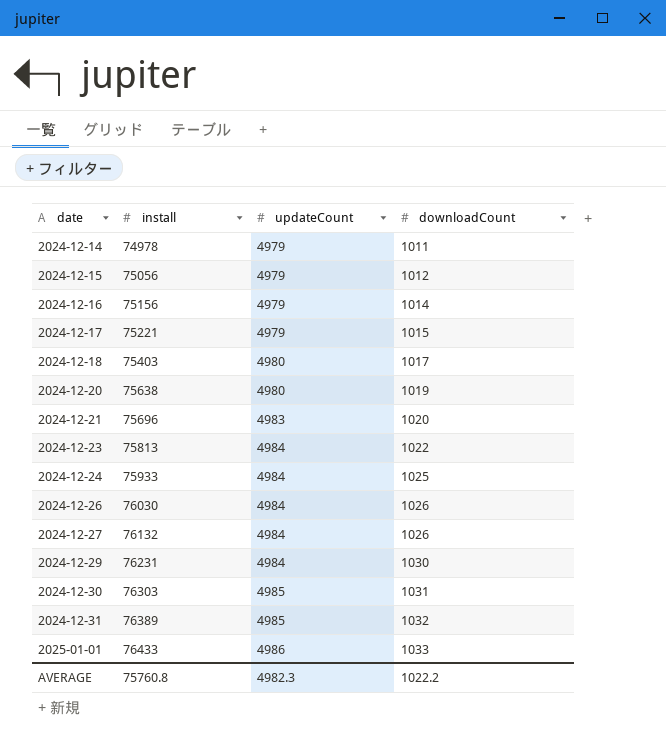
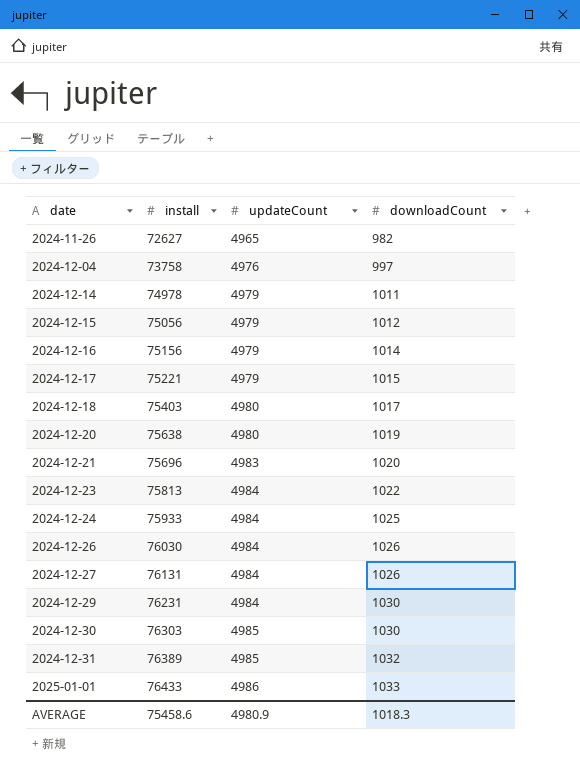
row 2024-11-26: none -> 72627 | 4965 | 982
row 2024-12-04: none -> 73758 | 4976 | 997
2024-12-27 | install: 76132 -> 76131
2024-12-30 | downloadCount: 1031 -> 1030
AVERAGE | install: 75760.8 -> 75458.6
AVERAGE | updateCount: 4982.3 -> 4980.9
AVERAGE | downloadCount: 1022.2 -> 1018.3

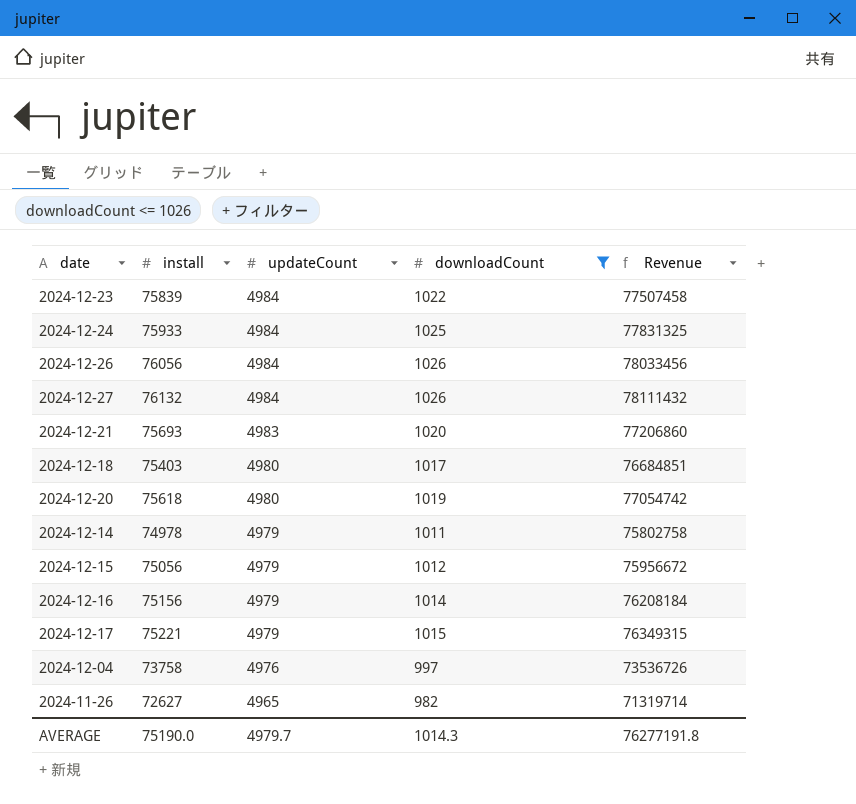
filter: none -> downloadCount <= 1026
row order: date ascending -> updateCount descending
column Revenue | formula: none -> [install] * [downloadCount]
2024-12-23 | install: 75813 -> 75839
2024-12-26 | install: 76030 -> 76056
2024-12-27 | install: 76131 -> 76132
2024-12-21 | install: 75696 -> 75693
2024-12-20 | install: 75638 -> 75618
AVERAGE | install: 75458.6 -> 75190.0
AVERAGE | updateCount: 4980.9 -> 4979.7
AVERAGE | downloadCount: 1018.3 -> 1014.3

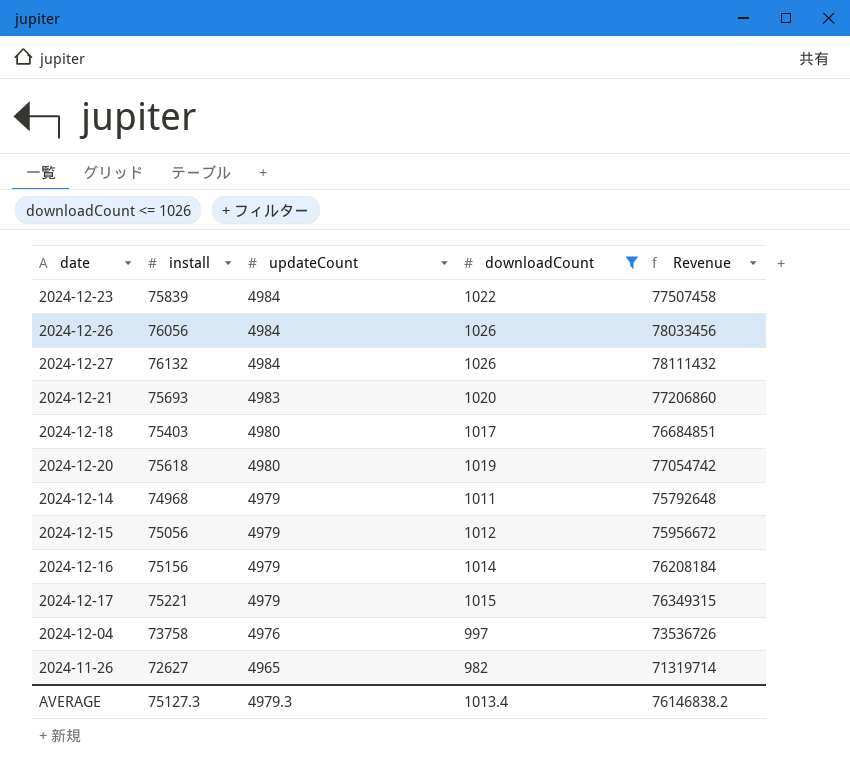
row 2024-12-24: 75933 | 4984 | 1025 | 77831325 -> none
2024-12-14 | install: 74978 -> 74968
2024-12-14 | Revenue: 75802758 -> 75792648
AVERAGE | install: 75190.0 -> 75127.3
AVERAGE | updateCount: 4979.7 -> 4979.3
AVERAGE | downloadCount: 1014.3 -> 1013.4
AVERAGE | Revenue: 76277191.8 -> 76146838.2

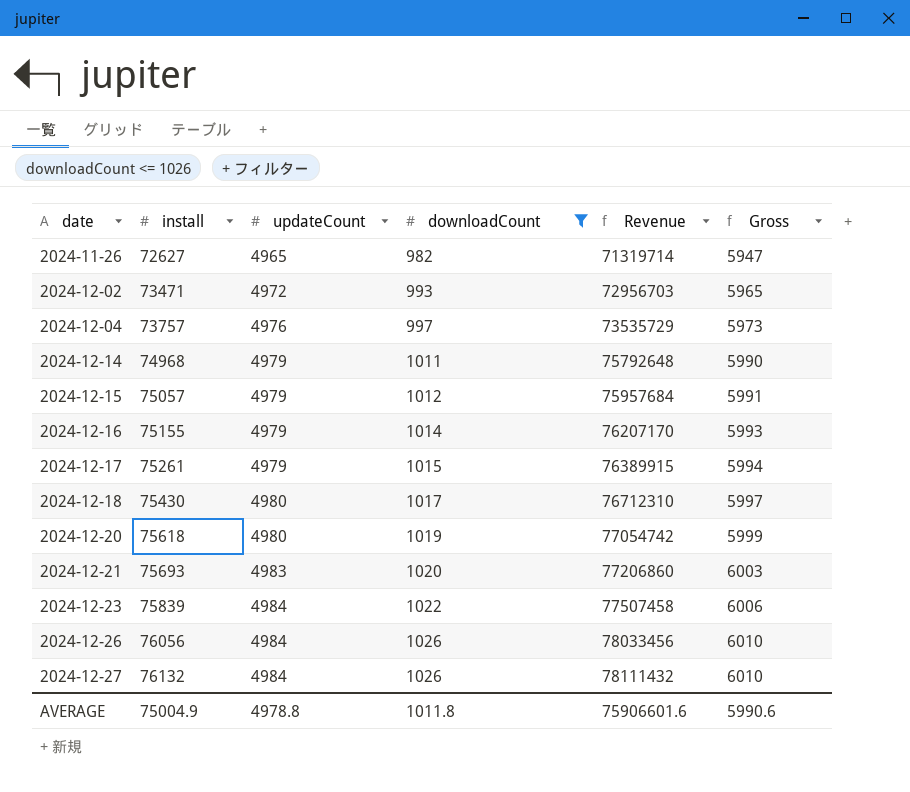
row order: updateCount descending -> date ascending
column Gross | formula: none -> [updateCount] + [downloadCount]
row 2024-12-02: none -> 73471 | 4972 | 993 | 72956703 | 5965
2024-12-04 | install: 73758 -> 73757
2024-12-04 | Revenue: 73536726 -> 73535729
2024-12-15 | install: 75056 -> 75057
2024-12-15 | Revenue: 75956672 -> 75957684
2024-12-16 | install: 75156 -> 75155
2024-12-16 | Revenue: 76208184 -> 76207170
2024-12-17 | install: 75221 -> 75261
2024-12-17 | Revenue: 76349315 -> 76389915
2024-12-18 | install: 75403 -> 75430
2024-12-18 | Revenue: 76684851 -> 76712310
AVERAGE | install: 75127.3 -> 75004.9
AVERAGE | updateCount: 4979.3 -> 4978.8
AVERAGE | downloadCount: 1013.4 -> 1011.8
AVERAGE | Revenue: 76146838.2 -> 75906601.6

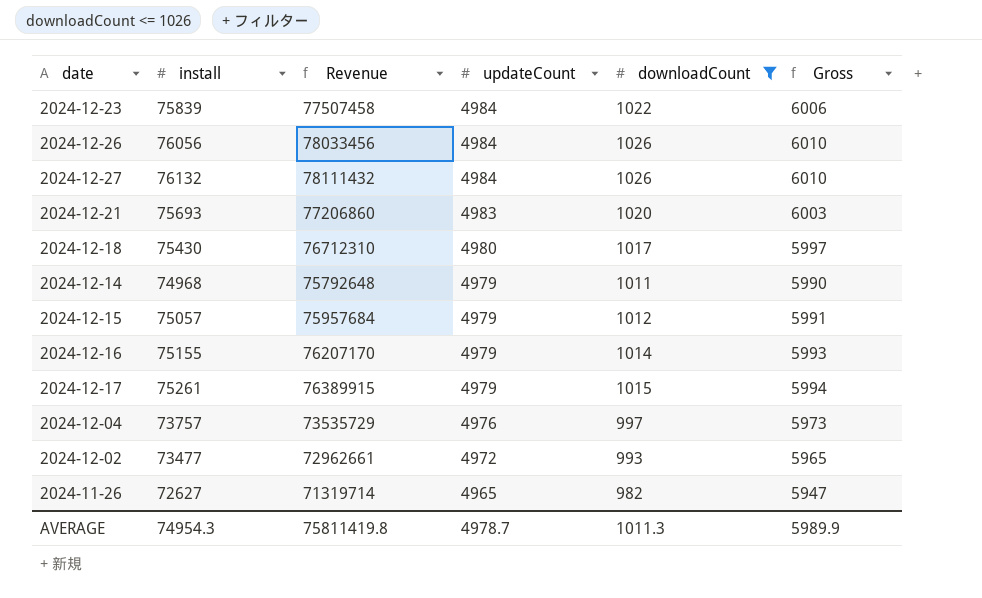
row order: date ascending -> updateCount descending
column Revenue | position: 5 -> 3
row 2024-12-20: 75618 | 4980 | 1019 | 77054742 | 5999 -> none
2024-12-02 | install: 73471 -> 73477
2024-12-02 | Revenue: 72956703 -> 72962661
AVERAGE | install: 75004.9 -> 74954.3
AVERAGE | Revenue: 75906601.6 -> 75811419.8
AVERAGE | updateCount: 4978.8 -> 4978.7
AVERAGE | downloadCount: 1011.8 -> 1011.3
AVERAGE | Gross: 5990.6 -> 5989.9

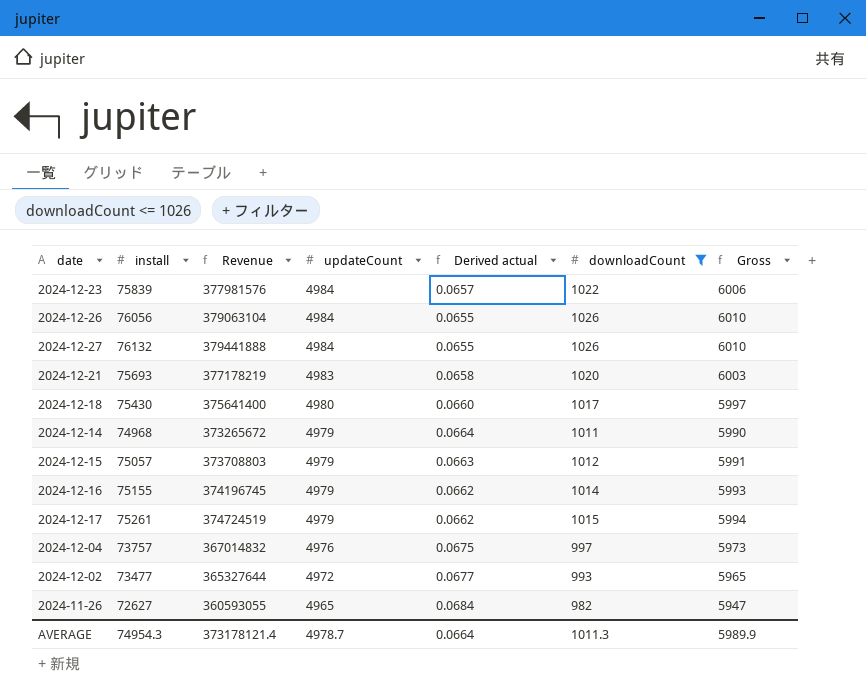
column Revenue | formula: [install] * [downloadCount] -> [install] * [updateCount]
column Derived actual | formula: none -> [updateCount] / [install]
AVERAGE | Revenue: 75811419.8 -> 373178121.4

